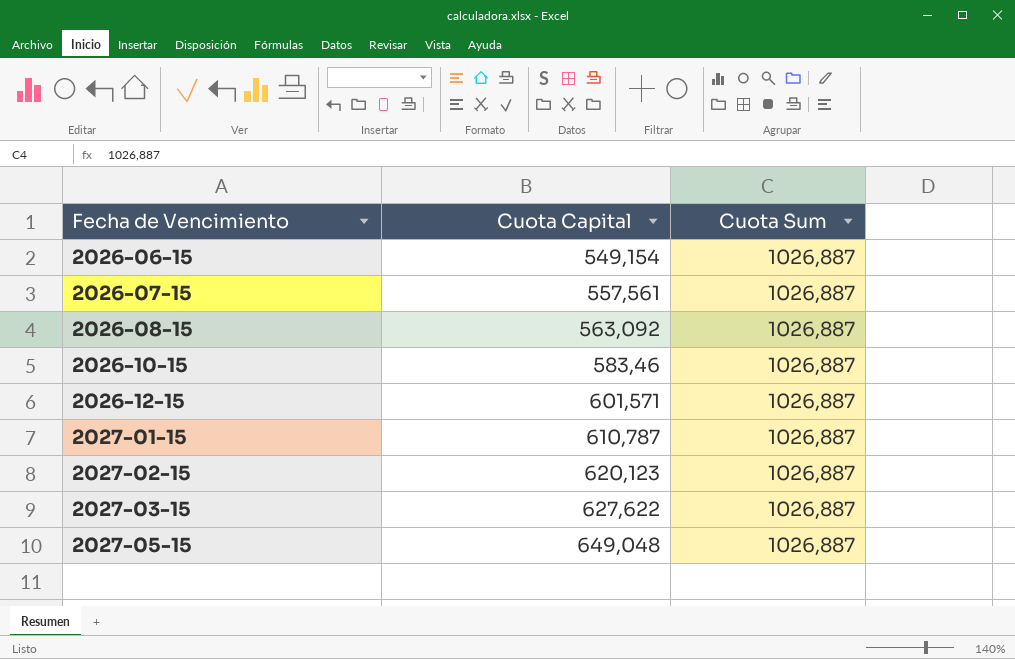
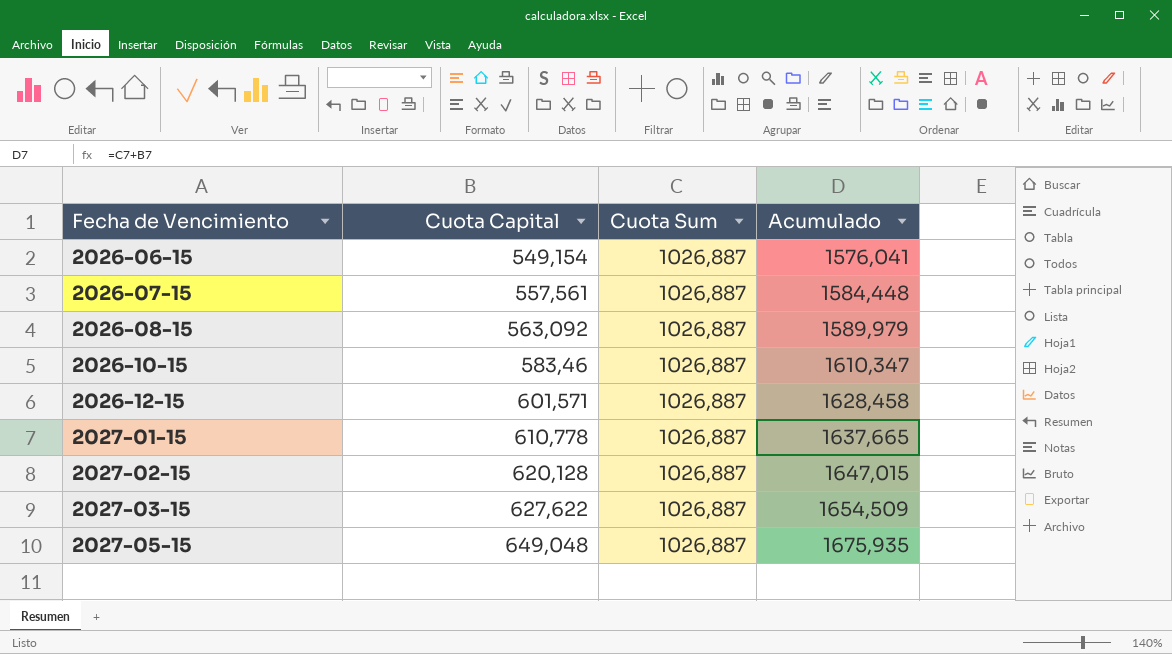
column Acumulado | formula: none -> [Cuota Capital] + [Cuota Sum]
2027-01-15 | Cuota Capital: 610,787 -> 610,778
2027-02-15 | Cuota Capital: 620,123 -> 620,128

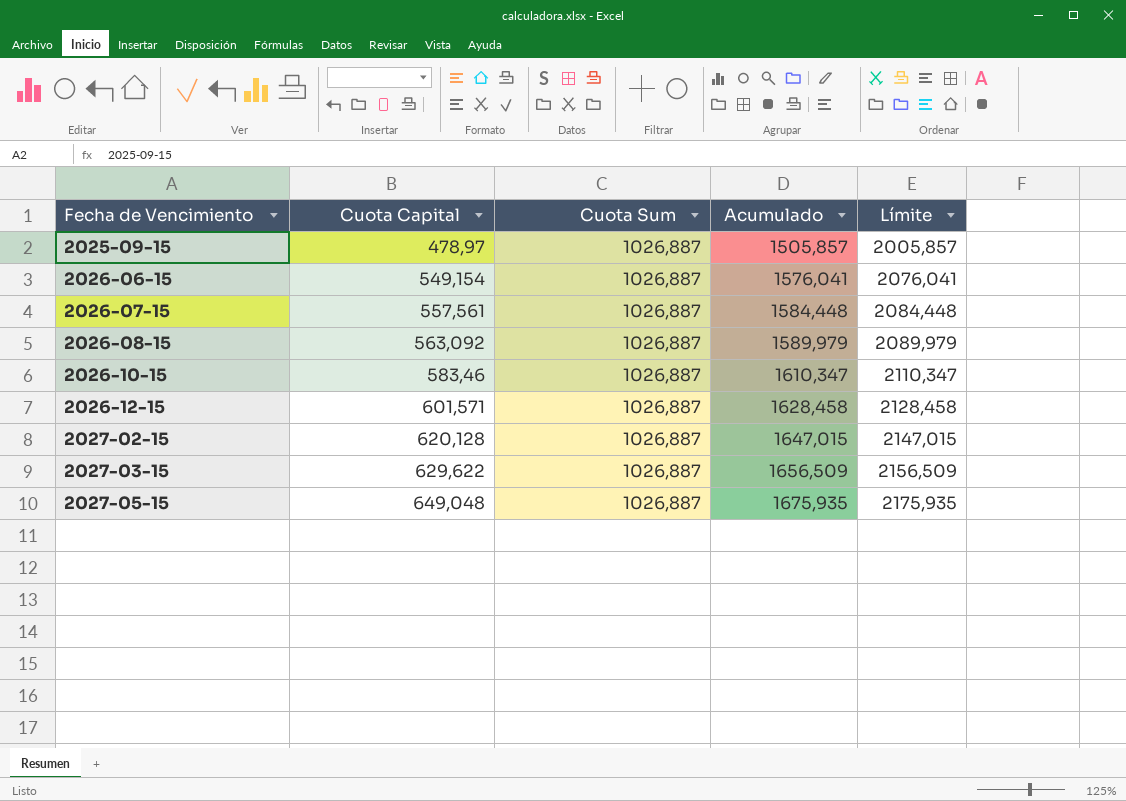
column Límite | formula: none -> [Acumulado] + 500
row 2027-01-15: 610,778 | 1026,887 | 1637,665 -> none
row 2025-09-15: none -> 478,97 | 1026,887 | 1505,857 | 2005,857
2027-03-15 | Cuota Capital: 627,622 -> 629,622
2027-03-15 | Acumulado: 1654,509 -> 1656,509

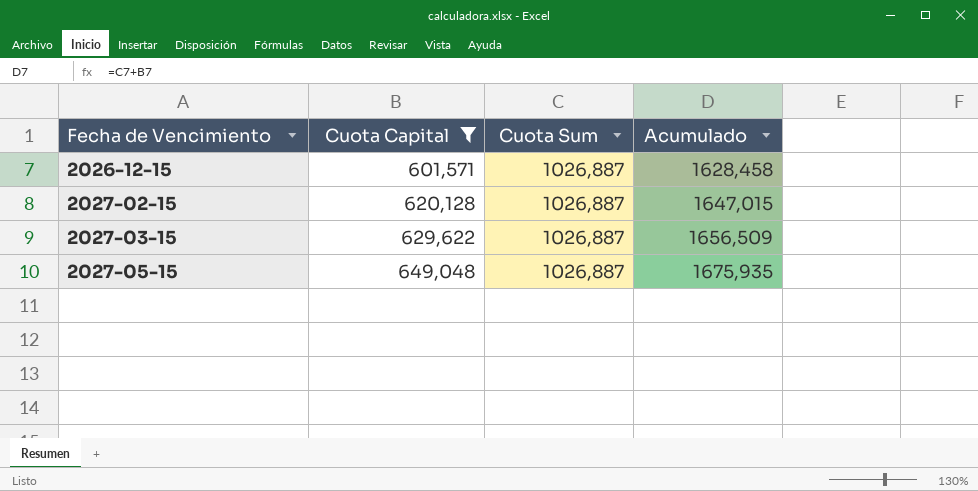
filter: none -> Cuota Capital >= 601,571
column Límite | formula: [Acumulado] + 500 -> none

